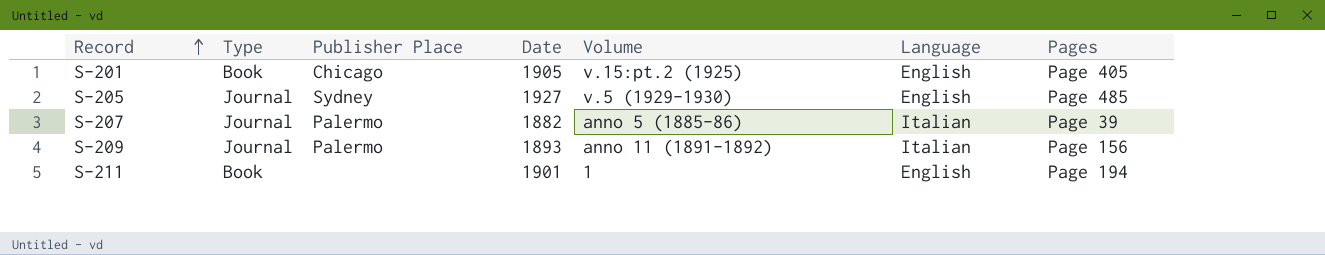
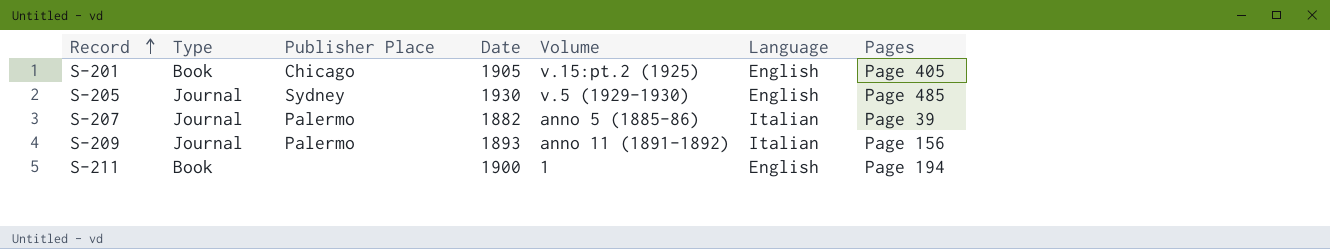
S-205 | Date: 1927 -> 1930
S-211 | Date: 1901 -> 1900

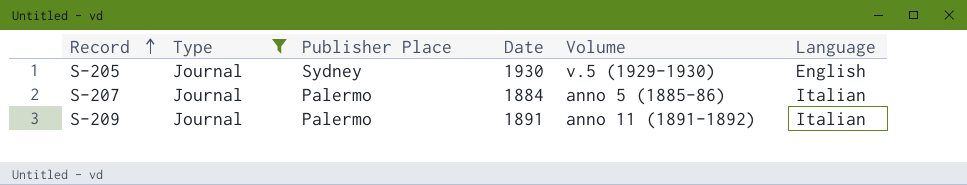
filter: none -> Type = Journal
column Pages | position: 7 -> none
S-207 | Date: 1882 -> 1884
S-209 | Date: 1893 -> 1891

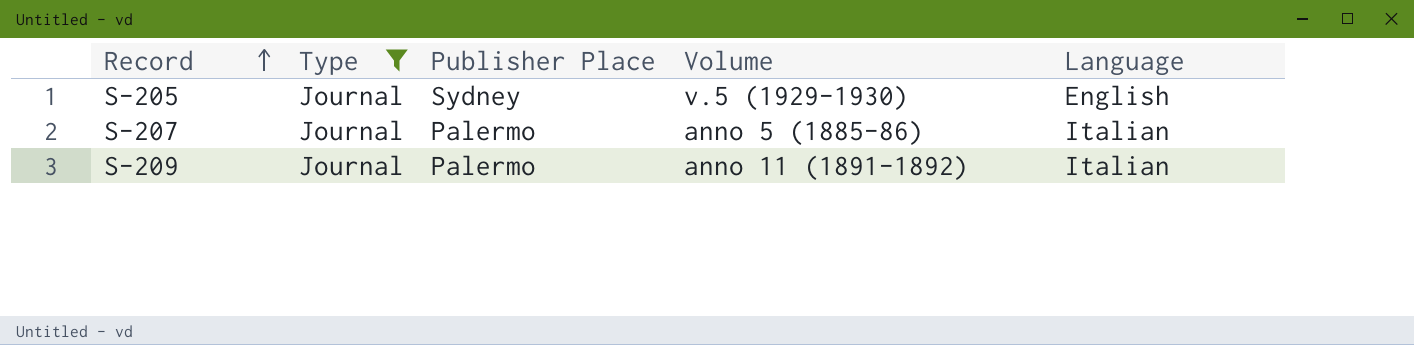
column Date | position: 4 -> none

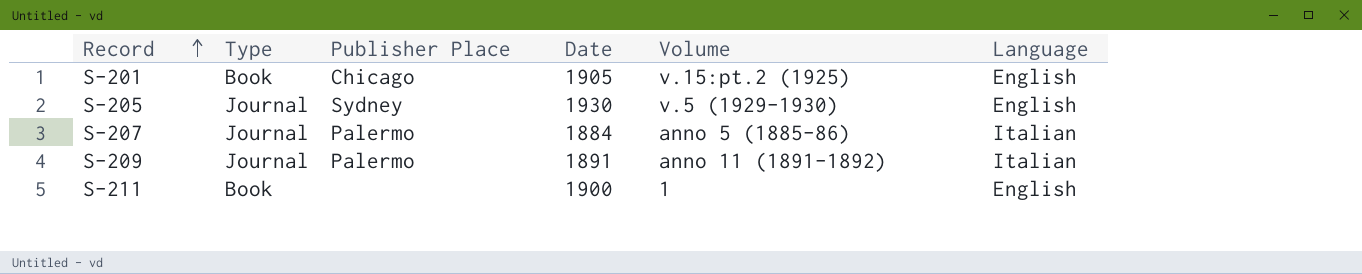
filter: Type = Journal -> none
column Date | position: none -> 4

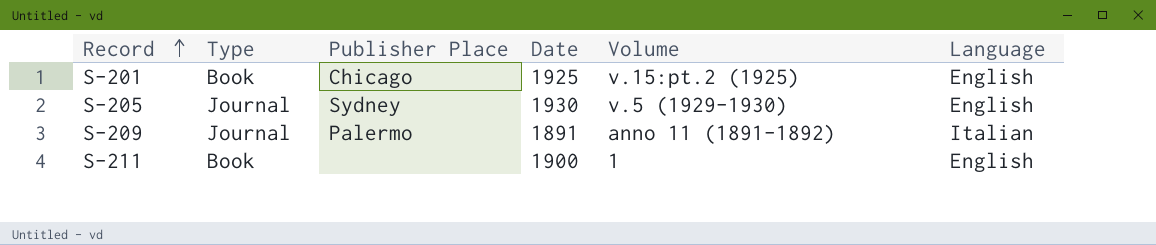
row S-207: Journal | Palermo | 1884 | anno 5 (1885-86) | Italian -> none
S-201 | Date: 1905 -> 1925

